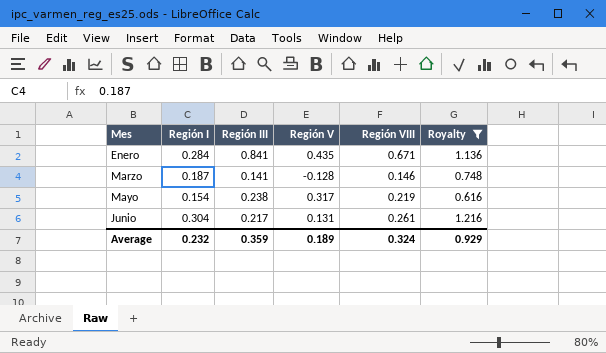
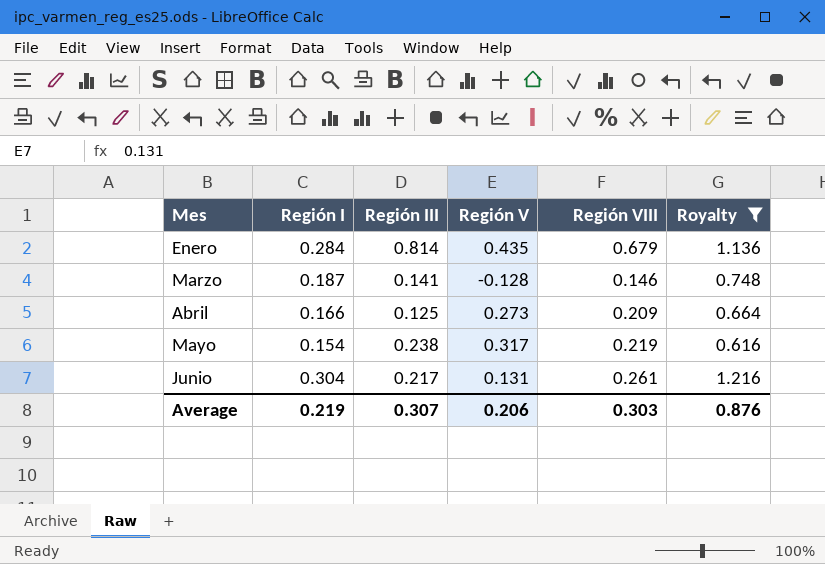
Enero | Región III: 0.841 -> 0.814
Enero | Región VIII: 0.671 -> 0.679
row Abril: none -> 0.166 | 0.125 | 0.273 | 0.209 | 0.664
Average | Región I: 0.232 -> 0.219
Average | Región III: 0.359 -> 0.307
Average | Región V: 0.189 -> 0.206
Average | Región VIII: 0.324 -> 0.303
Average | Royalty: 0.929 -> 0.876

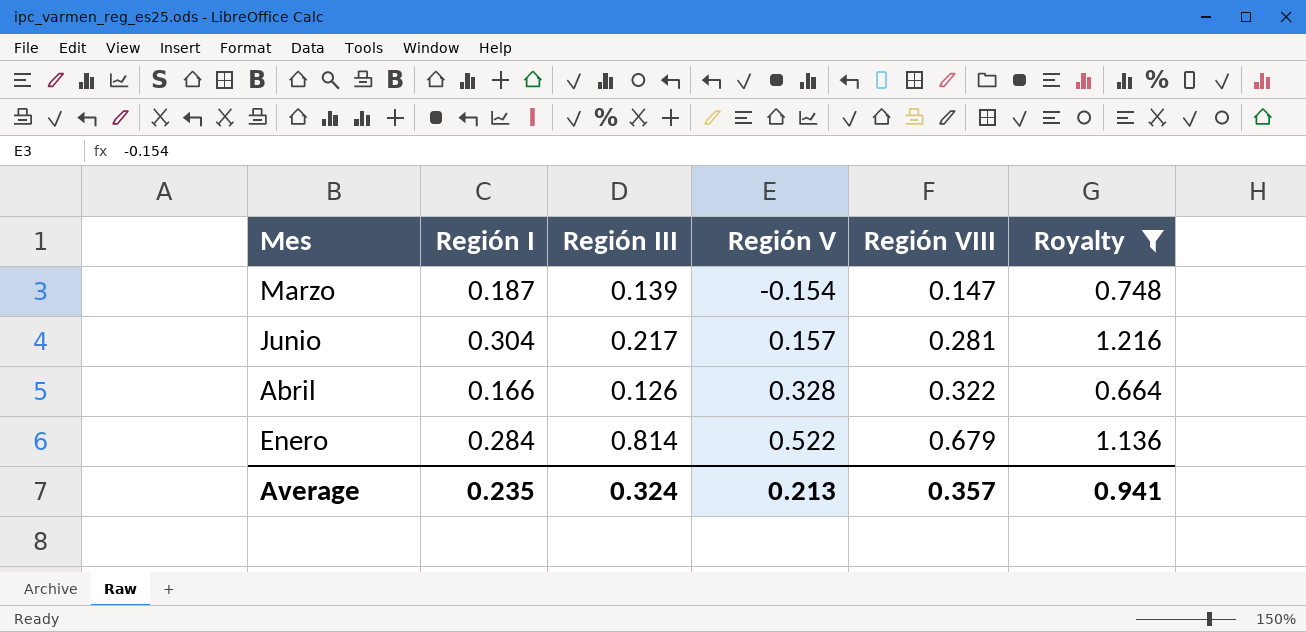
row order: Mes ascending -> Región V ascending
row Mayo: 0.154 | 0.238 | 0.317 | 0.219 | 0.616 -> none
Marzo | Región III: 0.141 -> 0.139
Marzo | Región V: -0.128 -> -0.154
Marzo | Región VIII: 0.146 -> 0.147
Junio | Región V: 0.131 -> 0.157
Junio | Región VIII: 0.261 -> 0.281
Abril | Región III: 0.125 -> 0.126
Abril | Región V: 0.273 -> 0.328
Abril | Región VIII: 0.209 -> 0.322
Enero | Región V: 0.435 -> 0.522
Average | Región I: 0.219 -> 0.235
Average | Región III: 0.307 -> 0.324
Average | Región V: 0.206 -> 0.213
Average | Región VIII: 0.303 -> 0.357
Average | Royalty: 0.876 -> 0.941

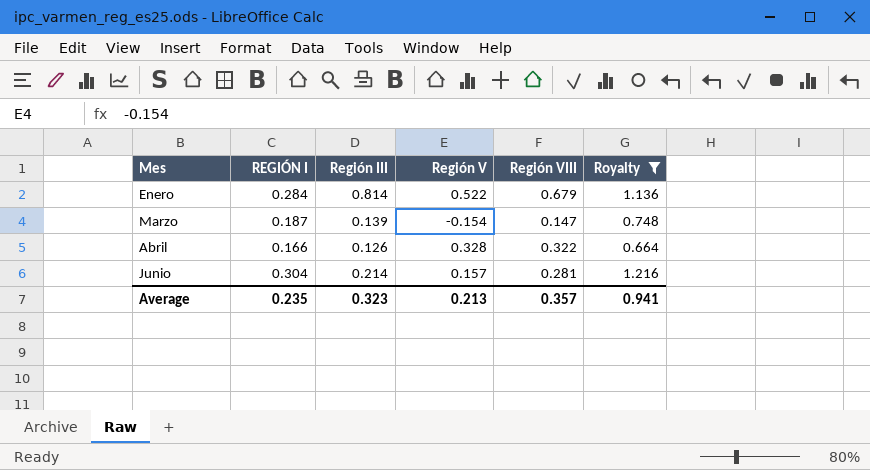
row order: Región V ascending -> Mes ascending
column name: Región I -> REGIÓN I
Junio | Región III: 0.217 -> 0.214
Average | Región III: 0.324 -> 0.323

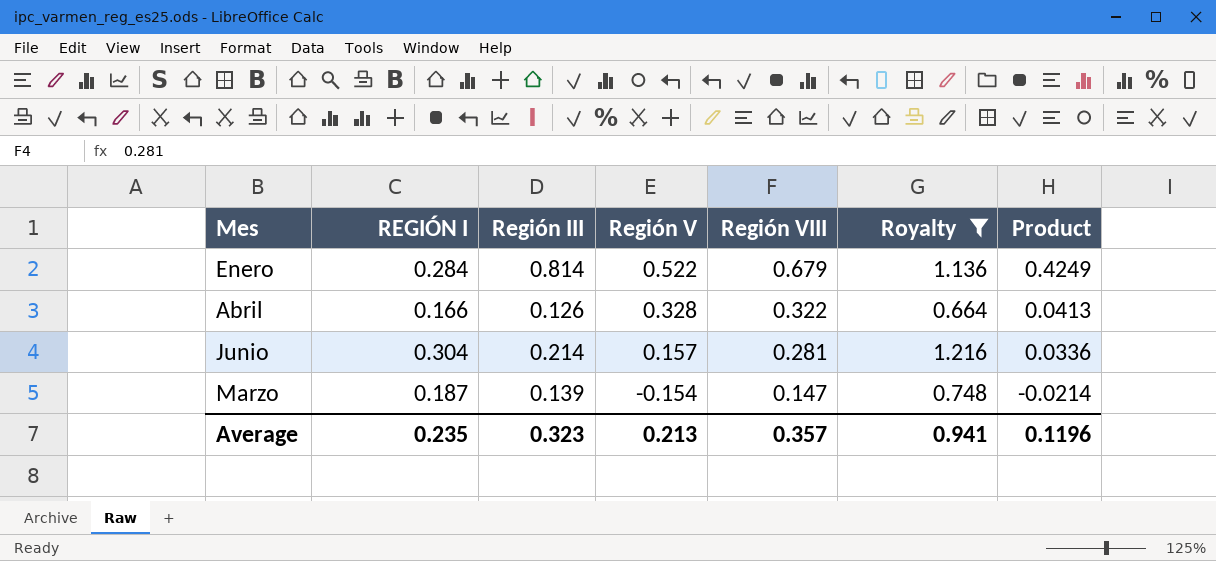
row order: Mes ascending -> Región V descending
column Product | formula: none -> [Región III] * [Región V]

